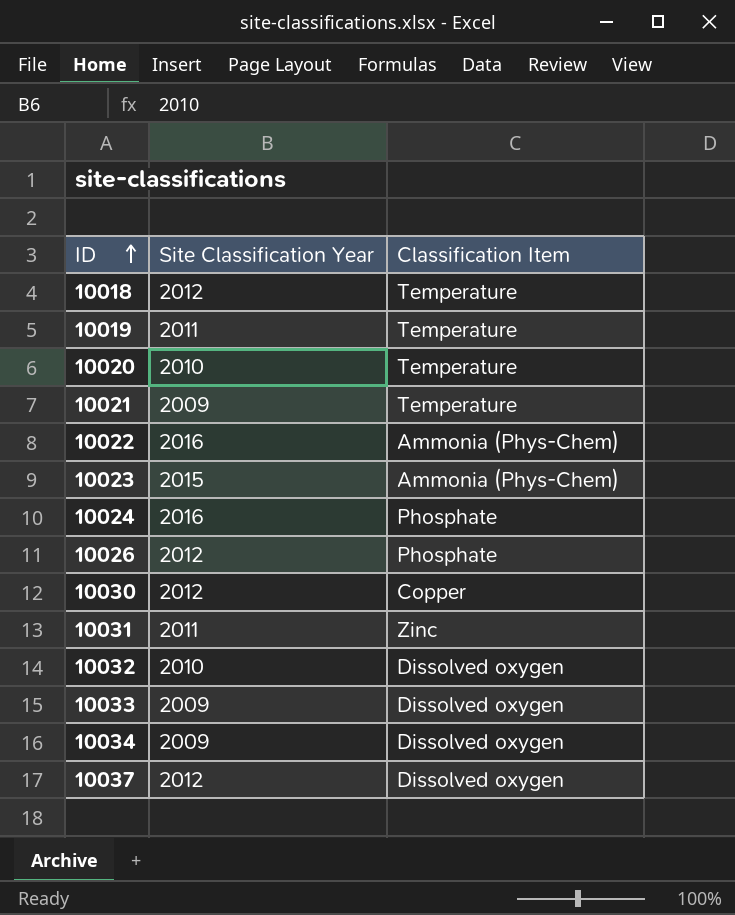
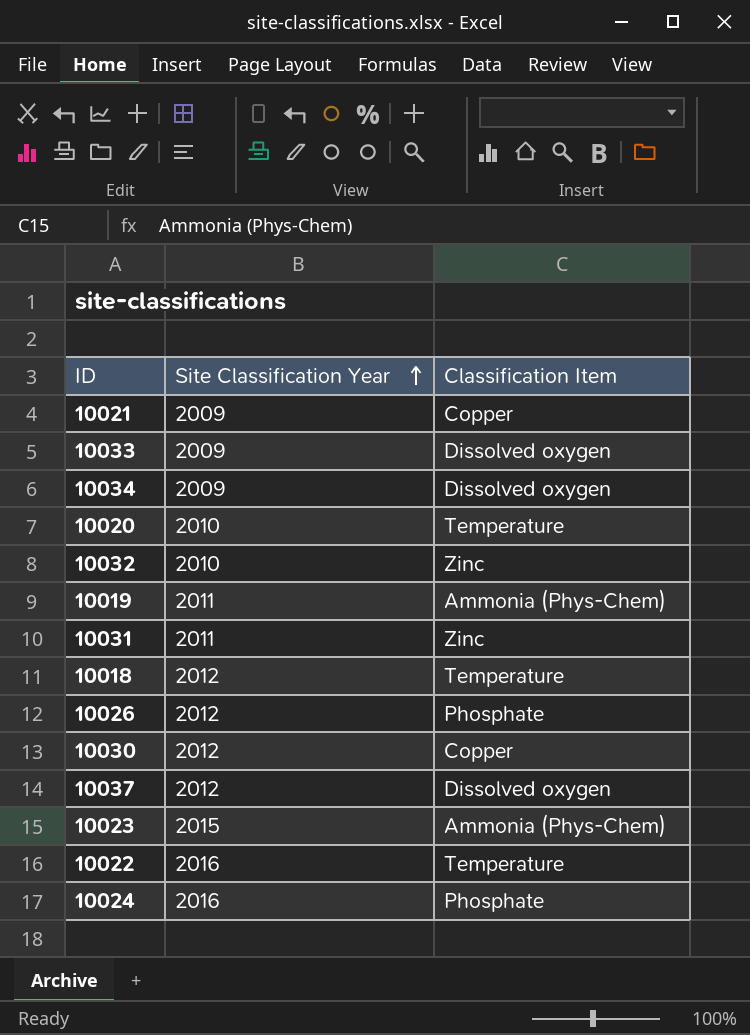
row order: ID ascending -> Site Classification Year ascending
10021 | Classification Item: Temperature -> Copper
10032 | Classification Item: Dissolved oxygen -> Zinc
10019 | Classification Item: Temperature -> Ammonia (Phys-Chem)
10022 | Classification Item: Ammonia (Phys-Chem) -> Temperature

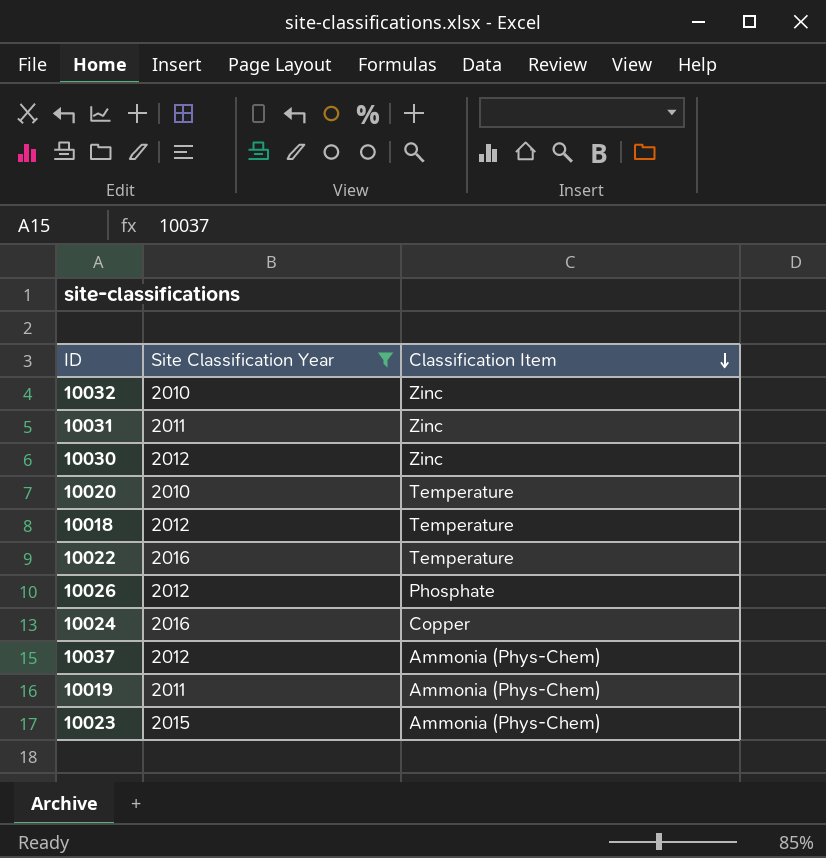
filter: none -> Site Classification Year != 2009
row order: Site Classification Year ascending -> Classification Item descending
10030 | Classification Item: Copper -> Zinc
10024 | Classification Item: Phosphate -> Copper
10037 | Classification Item: Dissolved oxygen -> Ammonia (Phys-Chem)

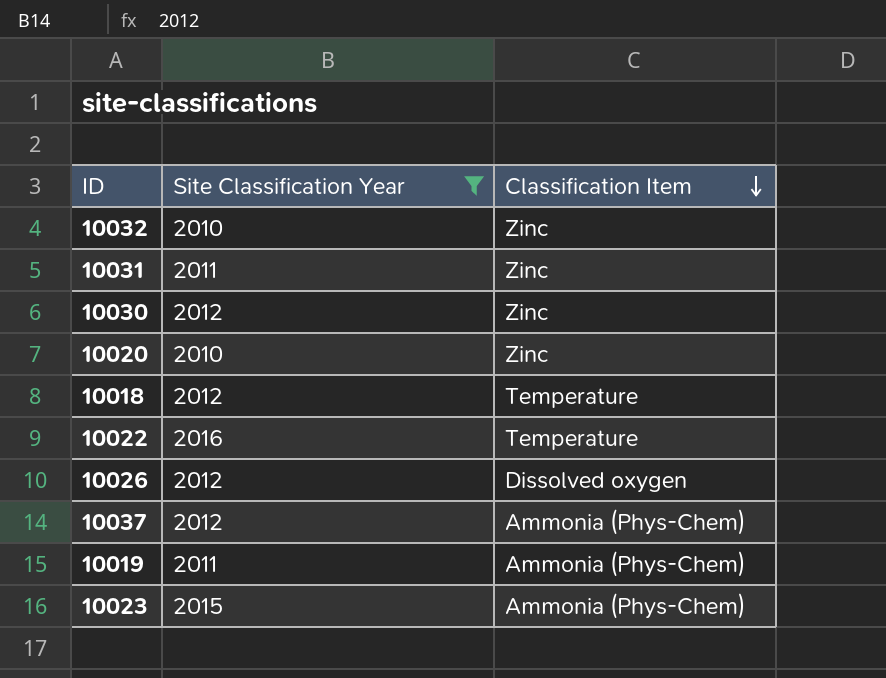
row 10024: 2016 | Copper -> none
10020 | Classification Item: Temperature -> Zinc
10026 | Classification Item: Phosphate -> Dissolved oxygen

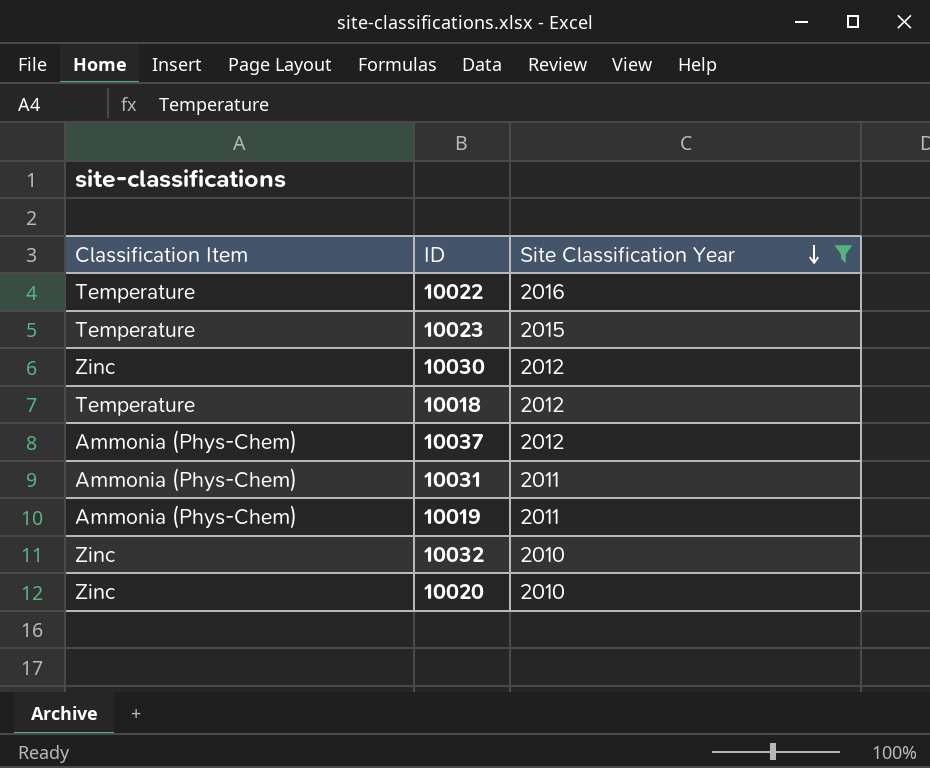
row order: Classification Item descending -> Site Classification Year descending
column Classification Item | position: 3 -> 1
row 10026: 2012 | Dissolved oxygen -> none
10023 | Classification Item: Ammonia (Phys-Chem) -> Temperature
10031 | Classification Item: Zinc -> Ammonia (Phys-Chem)

